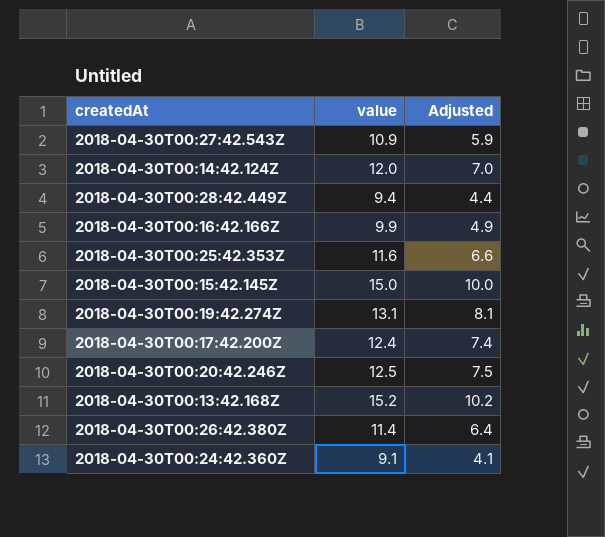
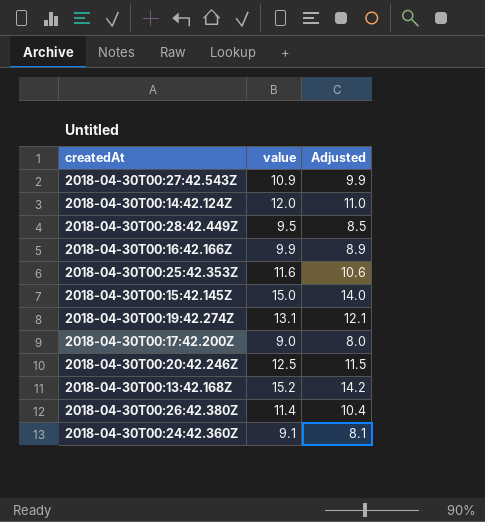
column Adjusted | formula: [value] - 5 -> [value] - 1
2018-04-30T00:28:42.449Z | value: 9.4 -> 9.5
2018-04-30T00:17:42.200Z | value: 12.4 -> 9.0

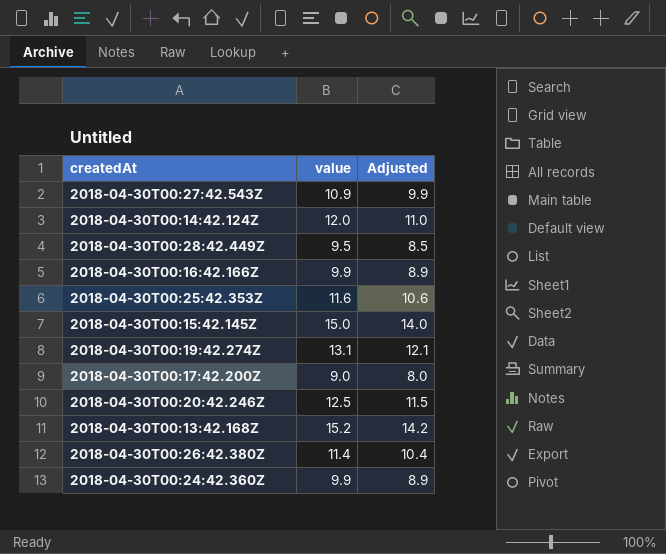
2018-04-30T00:24:42.360Z | value: 9.1 -> 9.9
2018-04-30T00:24:42.360Z | Adjusted: 8.1 -> 8.9

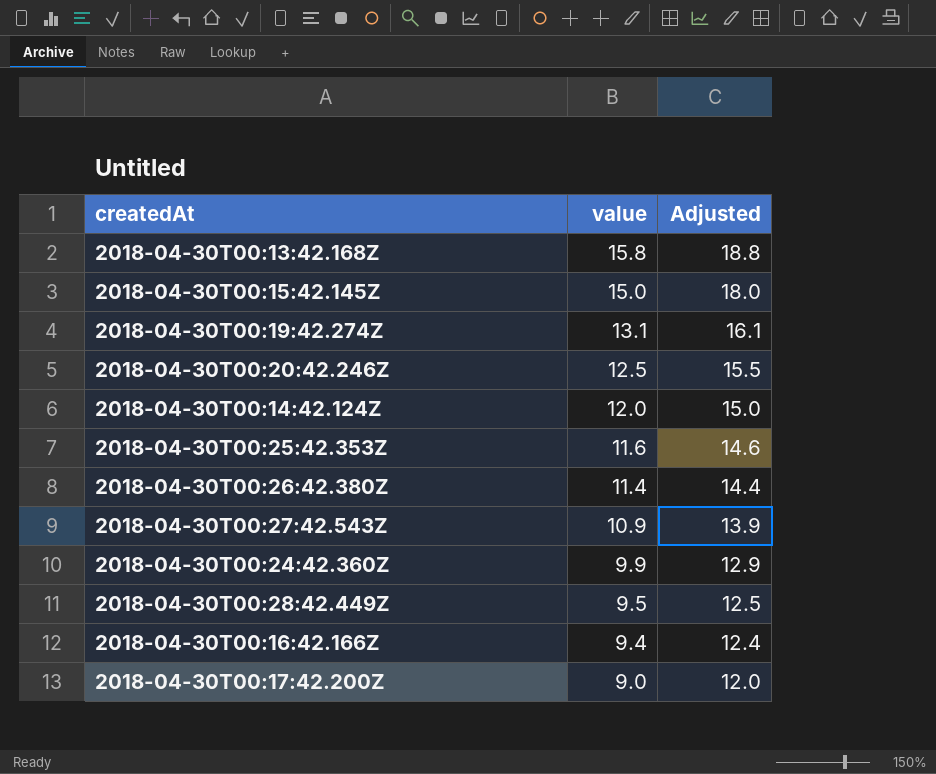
row order: none -> value descending
column Adjusted | formula: [value] - 1 -> [value] + 3
2018-04-30T00:13:42.168Z | value: 15.2 -> 15.8
2018-04-30T00:16:42.166Z | value: 9.9 -> 9.4

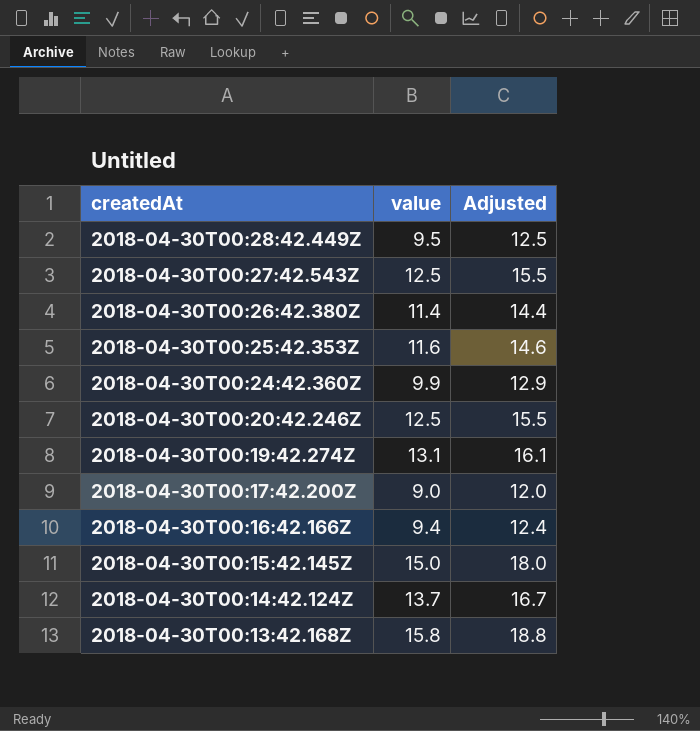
row order: value descending -> createdAt descending
2018-04-30T00:27:42.543Z | value: 10.9 -> 12.5
2018-04-30T00:27:42.543Z | Adjusted: 13.9 -> 15.5
2018-04-30T00:14:42.124Z | value: 12.0 -> 13.7
2018-04-30T00:14:42.124Z | Adjusted: 15.0 -> 16.7

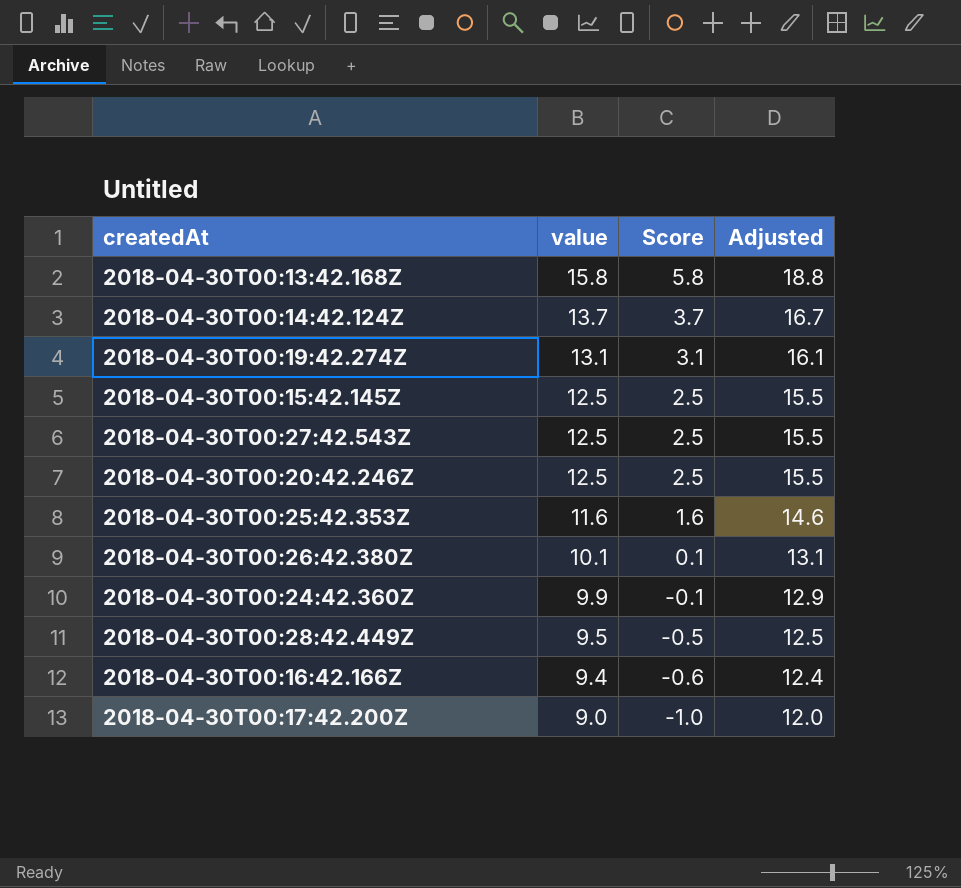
row order: createdAt descending -> value descending
column Score | formula: none -> [value] - 10
2018-04-30T00:15:42.145Z | value: 15.0 -> 12.5
2018-04-30T00:15:42.145Z | Adjusted: 18.0 -> 15.5
2018-04-30T00:26:42.380Z | value: 11.4 -> 10.1
2018-04-30T00:26:42.380Z | Adjusted: 14.4 -> 13.1

